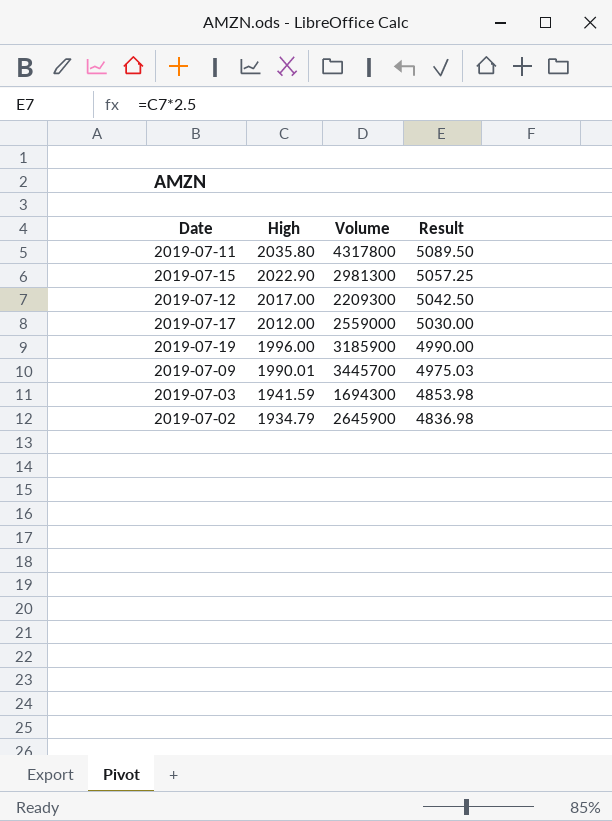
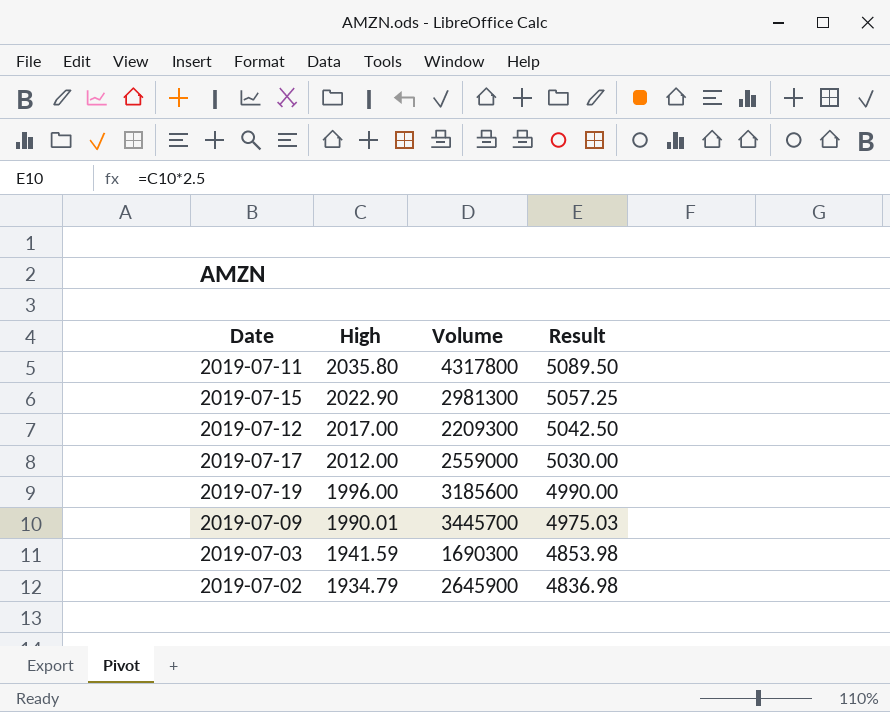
2019-07-19 | Volume: 3185900 -> 3185600
2019-07-03 | Volume: 1694300 -> 1690300

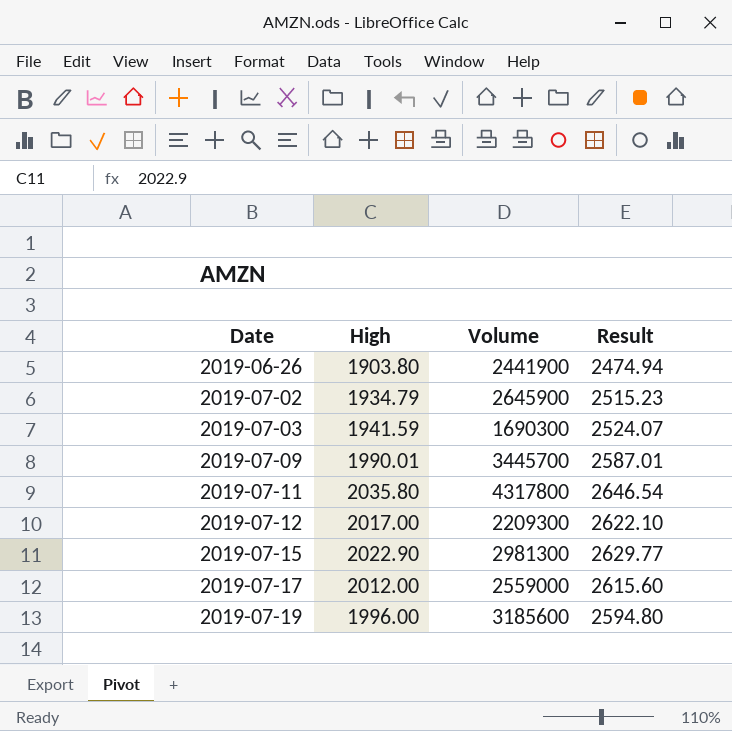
row order: High descending -> Date ascending
column Result | formula: [High] * 2.5 -> [High] * 1.3
row 2019-06-26: none -> 1903.80 | 2441900 | 2474.94

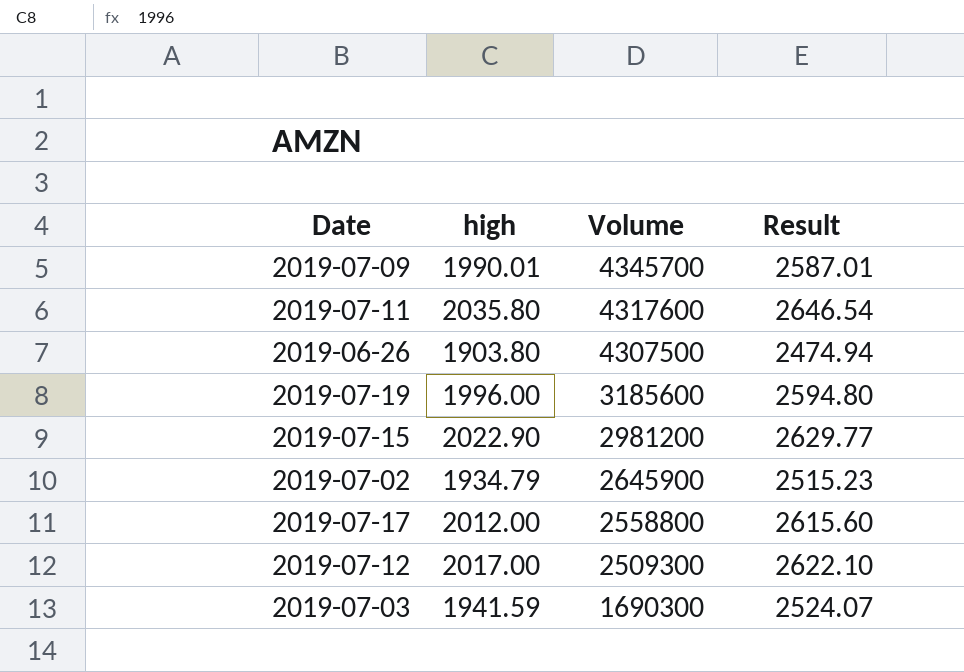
row order: Date ascending -> Volume descending
column name: High -> high
2019-07-09 | Volume: 3445700 -> 4345700
2019-07-11 | Volume: 4317800 -> 4317600
2019-06-26 | Volume: 2441900 -> 4307500
2019-07-15 | Volume: 2981300 -> 2981200
2019-07-17 | Volume: 2559000 -> 2558800
2019-07-12 | Volume: 2209300 -> 2509300

